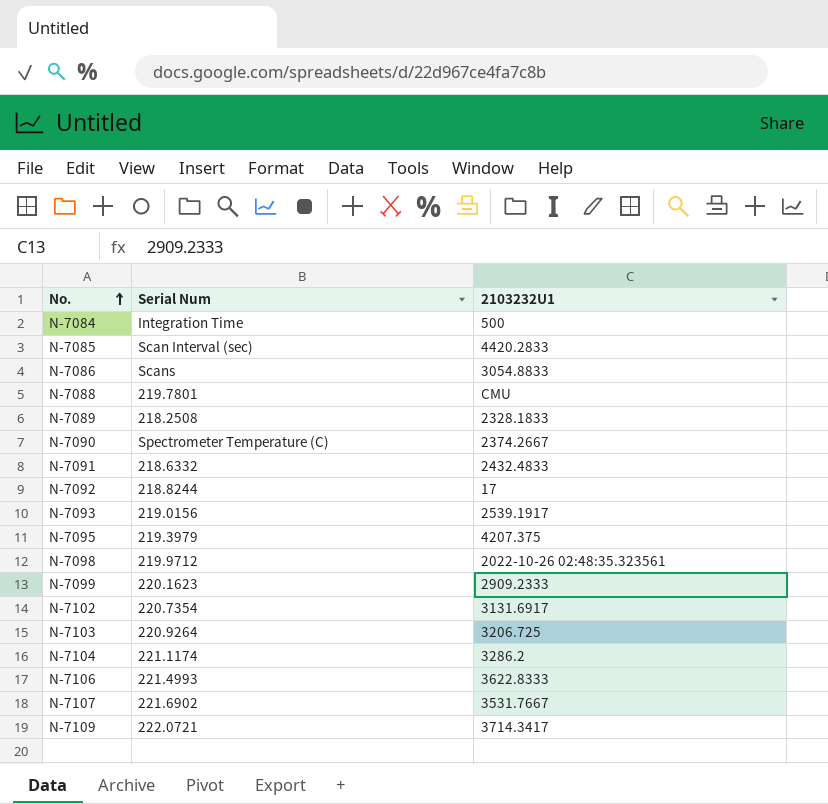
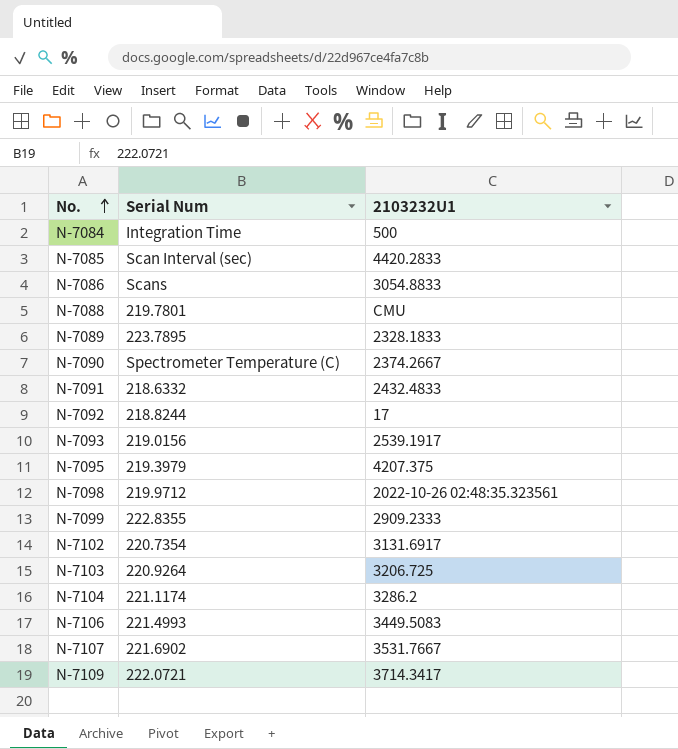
N-7089 | Serial Num: 218.2508 -> 223.7895
N-7099 | Serial Num: 220.1623 -> 222.8355
N-7106 | 2103232U1: 3622.8333 -> 3449.5083

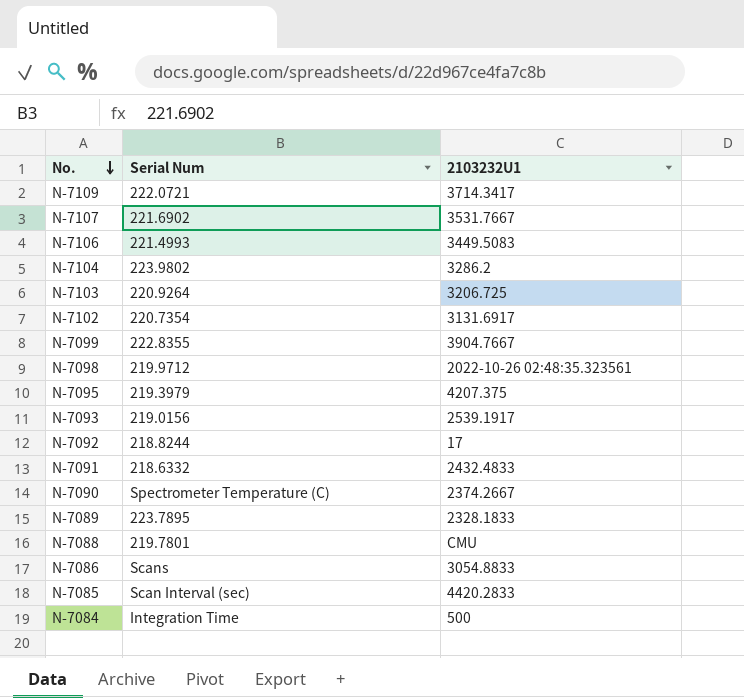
row order: No. ascending -> No. descending
N-7104 | Serial Num: 221.1174 -> 223.9802
N-7099 | 2103232U1: 2909.2333 -> 3904.7667

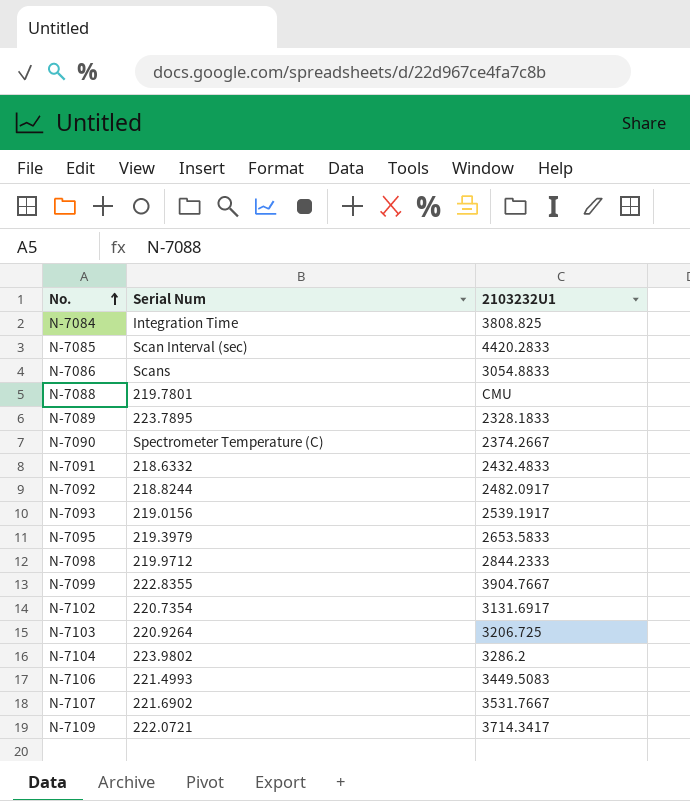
row order: No. descending -> No. ascending
N-7084 | 2103232U1: 500 -> 3808.825
N-7092 | 2103232U1: 17 -> 2482.0917
N-7095 | 2103232U1: 4207.375 -> 2653.5833
N-7098 | 2103232U1: 2022-10-26 02:48:35.323561 -> 2844.2333

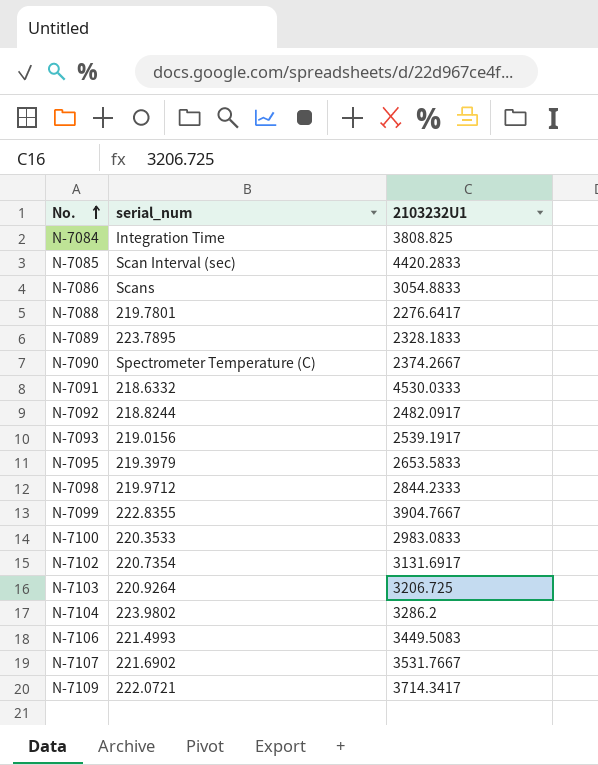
column name: Serial Num -> serial_num
N-7088 | 2103232U1: CMU -> 2276.6417
N-7091 | 2103232U1: 2432.4833 -> 4530.0333
row N-7100: none -> 220.3533 | 2983.0833

